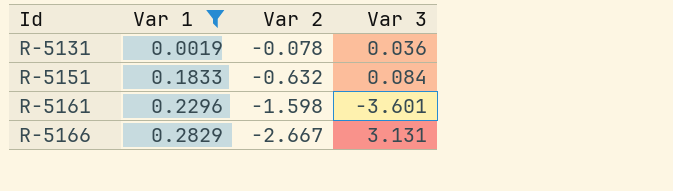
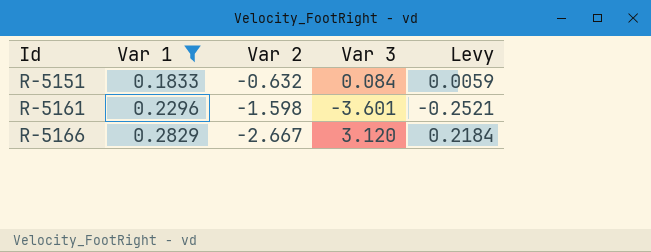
column Levy | formula: none -> [Var 3] * 0.07
row R-5131: 0.0019 | -0.078 | 0.036 -> none
R-5166 | Var 3: 3.131 -> 3.120

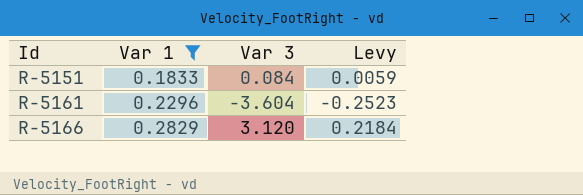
column Var 2 | position: 3 -> none
R-5161 | Var 3: -3.601 -> -3.604
R-5161 | Levy: -0.2521 -> -0.2523

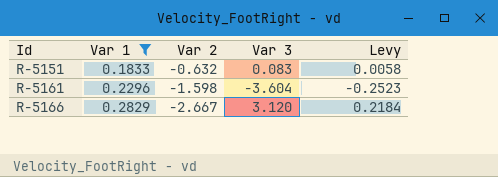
column Var 2 | position: none -> 3
R-5151 | Var 3: 0.084 -> 0.083
R-5151 | Levy: 0.0059 -> 0.0058

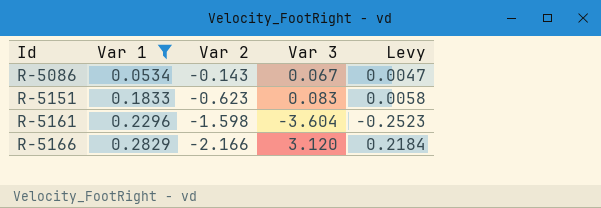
row R-5086: none -> 0.0534 | -0.143 | 0.067 | 0.0047
R-5151 | Var 2: -0.632 -> -0.623
R-5166 | Var 2: -2.667 -> -2.166

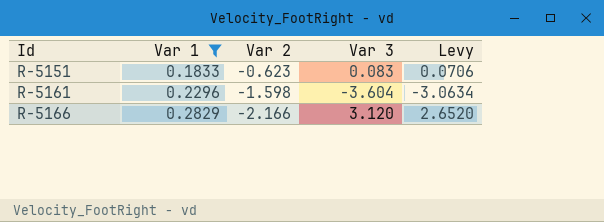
column Levy | formula: [Var 3] * 0.07 -> [Var 3] * 0.85
row R-5086: 0.0534 | -0.143 | 0.067 | 0.0047 -> none

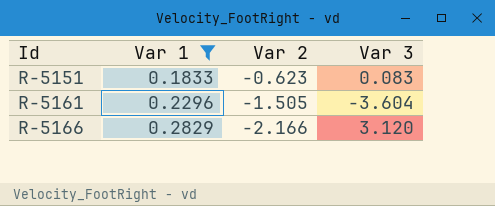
column Levy | formula: [Var 3] * 0.85 -> none
R-5161 | Var 2: -1.598 -> -1.505

